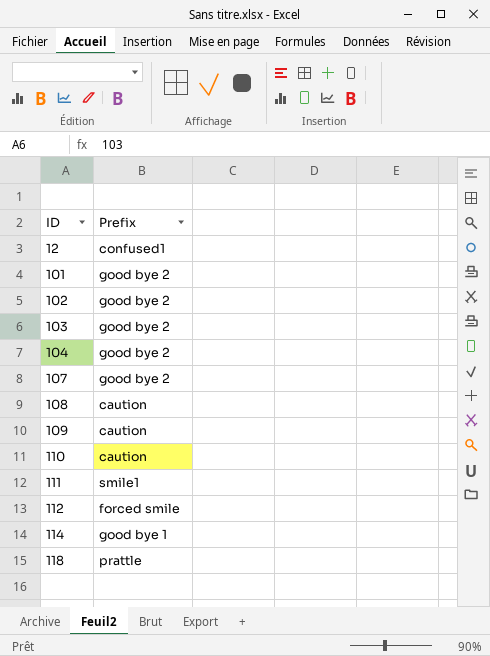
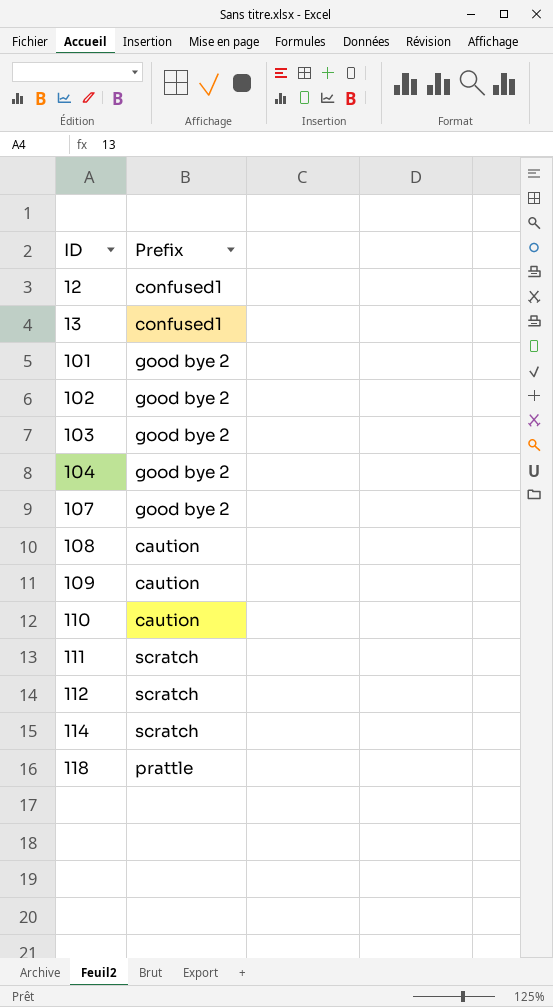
row 13: none -> confused1
111 | Prefix: smile1 -> scratch
112 | Prefix: forced smile -> scratch
114 | Prefix: good bye 1 -> scratch

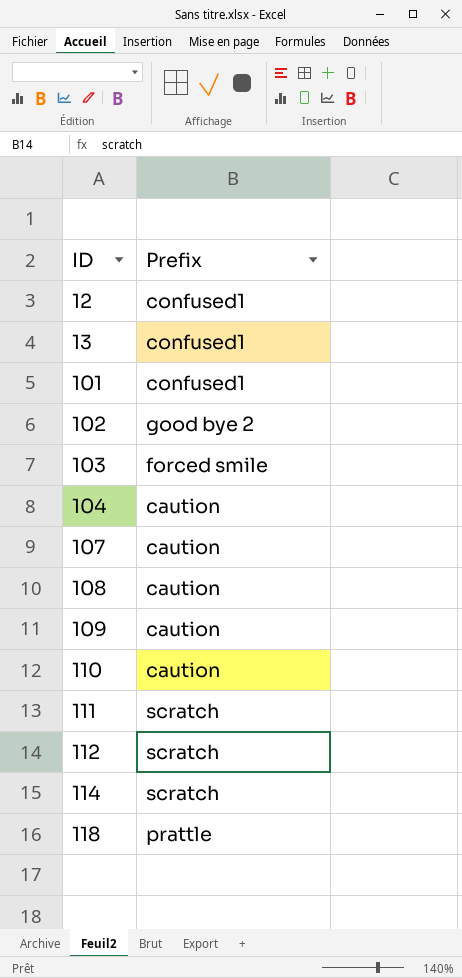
101 | Prefix: good bye 2 -> confused1
103 | Prefix: good bye 2 -> forced smile
104 | Prefix: good bye 2 -> caution
107 | Prefix: good bye 2 -> caution

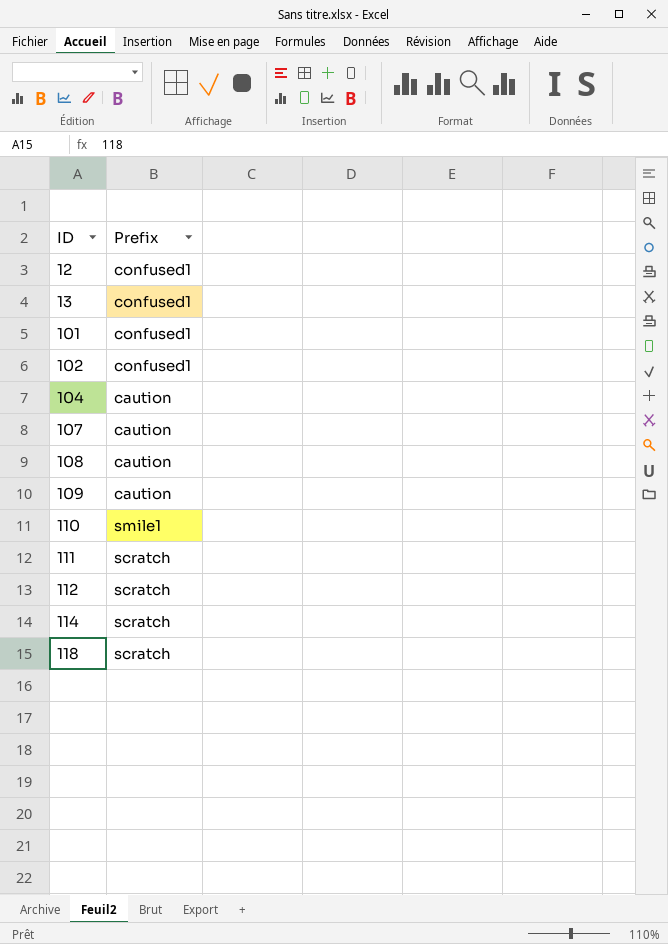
row 103: forced smile -> none
102 | Prefix: good bye 2 -> confused1
110 | Prefix: caution -> smile1
118 | Prefix: prattle -> scratch

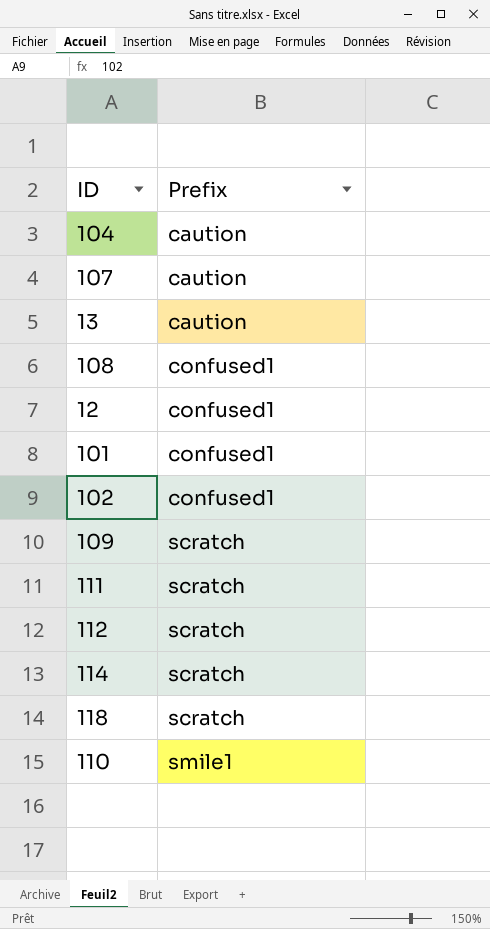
row order: ID ascending -> Prefix ascending
13 | Prefix: confused1 -> caution
108 | Prefix: caution -> confused1
109 | Prefix: caution -> scratch

